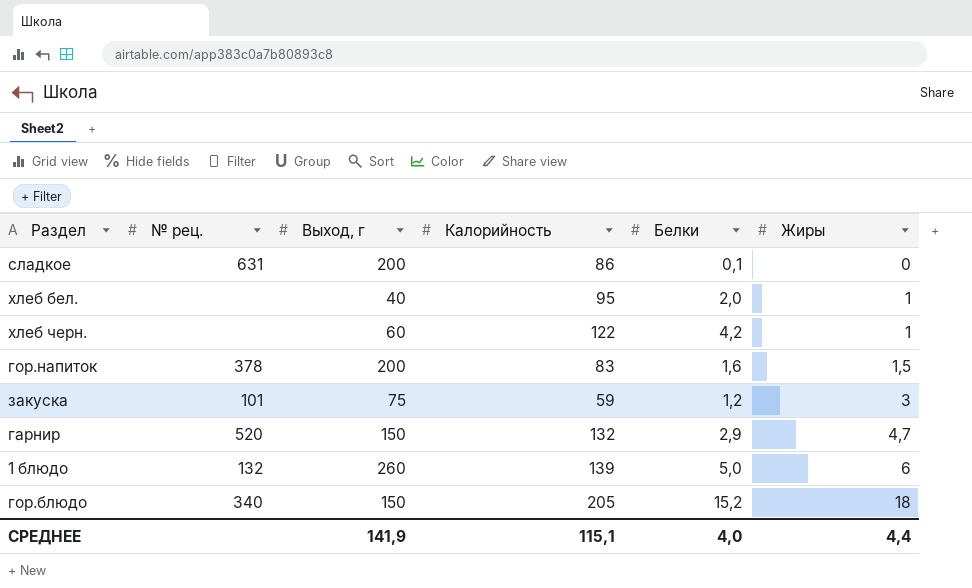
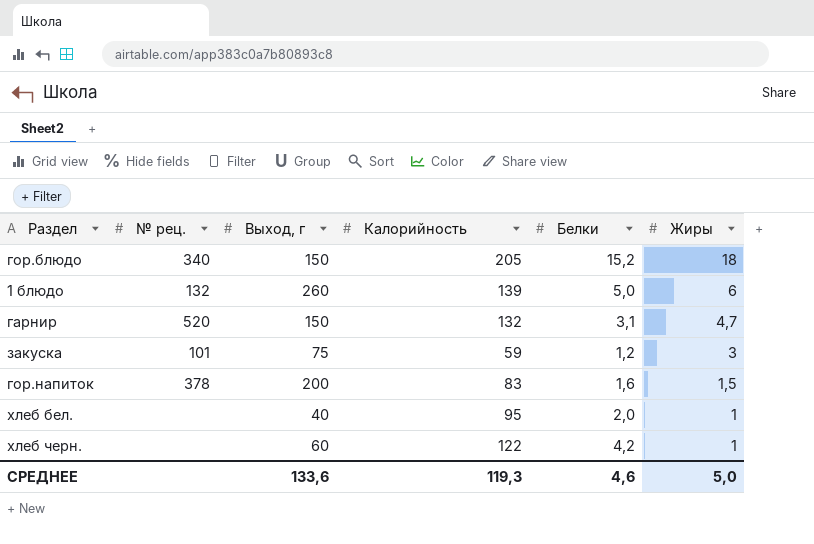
row order: Жиры ascending -> Жиры descending
row сладкое: 631 | 200 | 86 | 0,1 | 0 -> none
гарнир | Белки: 2,9 -> 3,1
СРЕДНЕЕ | Выход, г: 141,9 -> 133,6
СРЕДНЕЕ | Калорийность: 115,1 -> 119,3
СРЕДНЕЕ | Белки: 4,0 -> 4,6
СРЕДНЕЕ | Жиры: 4,4 -> 5,0

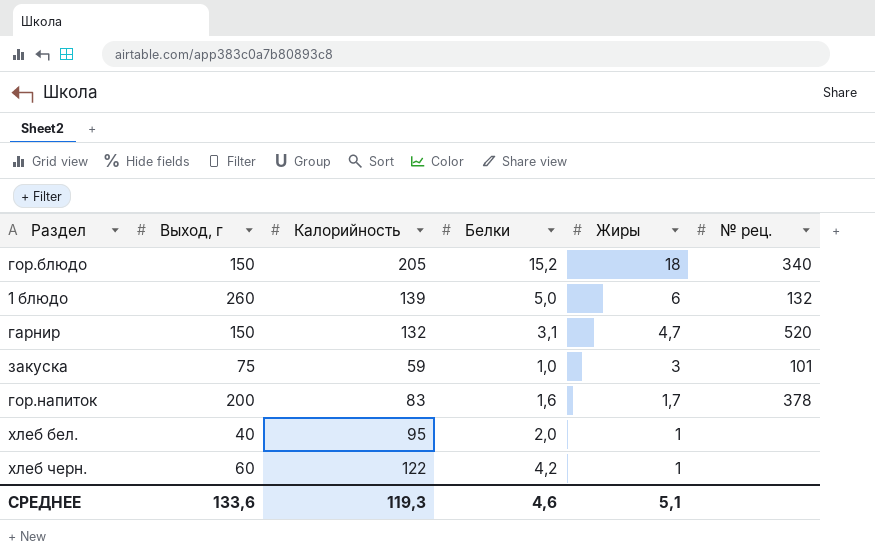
column № рец. | position: 2 -> 6
закуска | Белки: 1,2 -> 1,0
гор.напиток | Жиры: 1,5 -> 1,7
СРЕДНЕЕ | Жиры: 5,0 -> 5,1

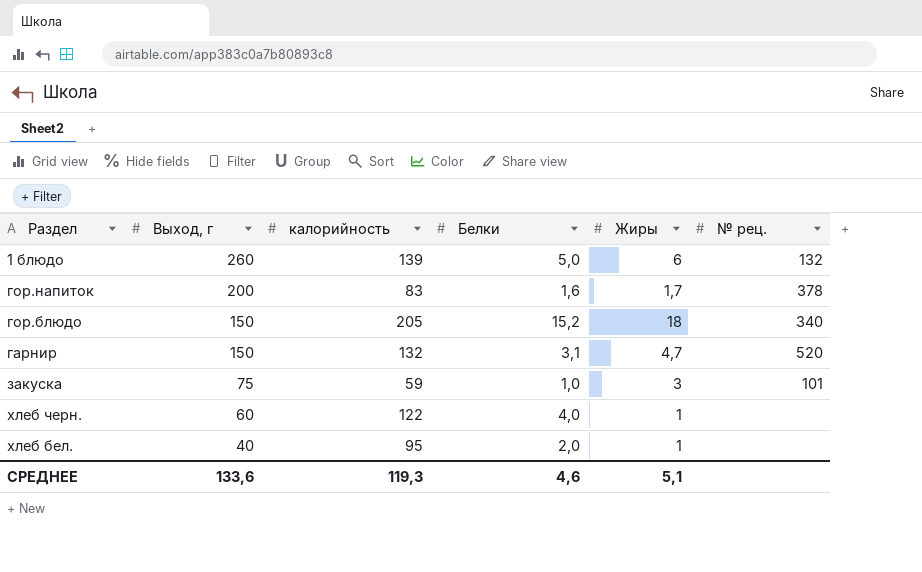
row order: Жиры descending -> Выход, г descending
column name: Калорийность -> калорийность
хлеб черн. | Белки: 4,2 -> 4,0

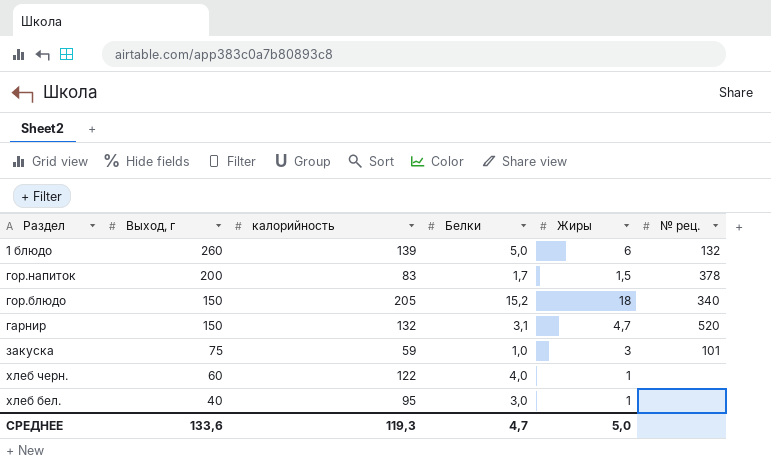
гор.напиток | Белки: 1,6 -> 1,7
гор.напиток | Жиры: 1,7 -> 1,5
хлеб бел. | Белки: 2,0 -> 3,0
СРЕДНЕЕ | Белки: 4,6 -> 4,7
СРЕДНЕЕ | Жиры: 5,1 -> 5,0

